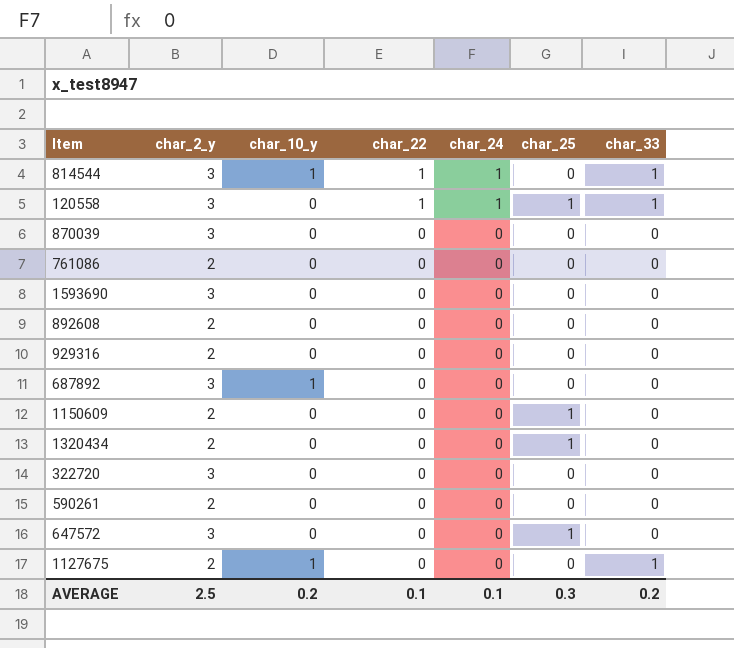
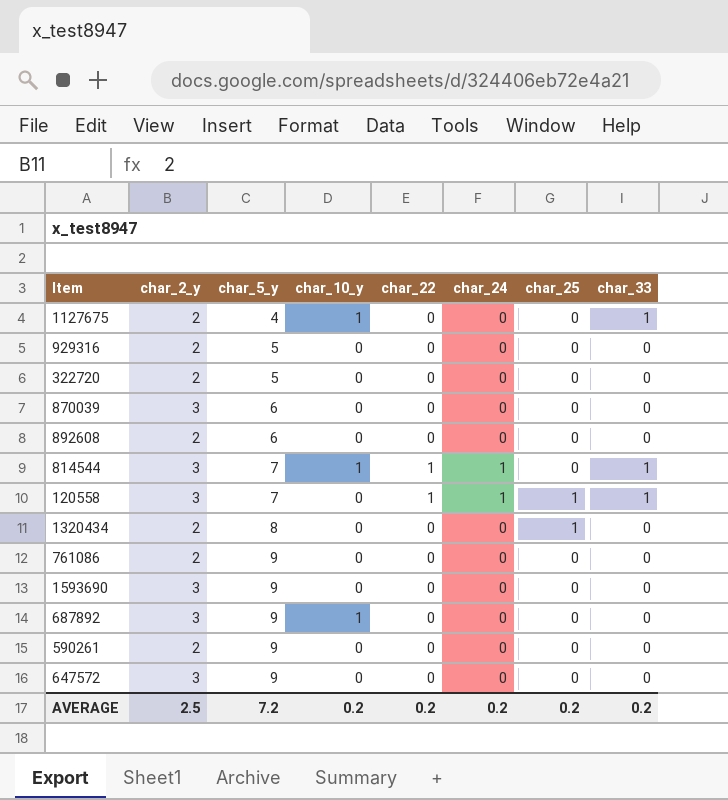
row order: char_22 descending -> char_5_y ascending
column char_5_y | position: none -> 3
row 1150609: 2 | 0 | 0 | 0 | 1 | 0 -> none
322720 | char_2_y: 3 -> 2
647572 | char_25: 1 -> 0
AVERAGE | char_22: 0.1 -> 0.2
AVERAGE | char_24: 0.1 -> 0.2
AVERAGE | char_25: 0.3 -> 0.2

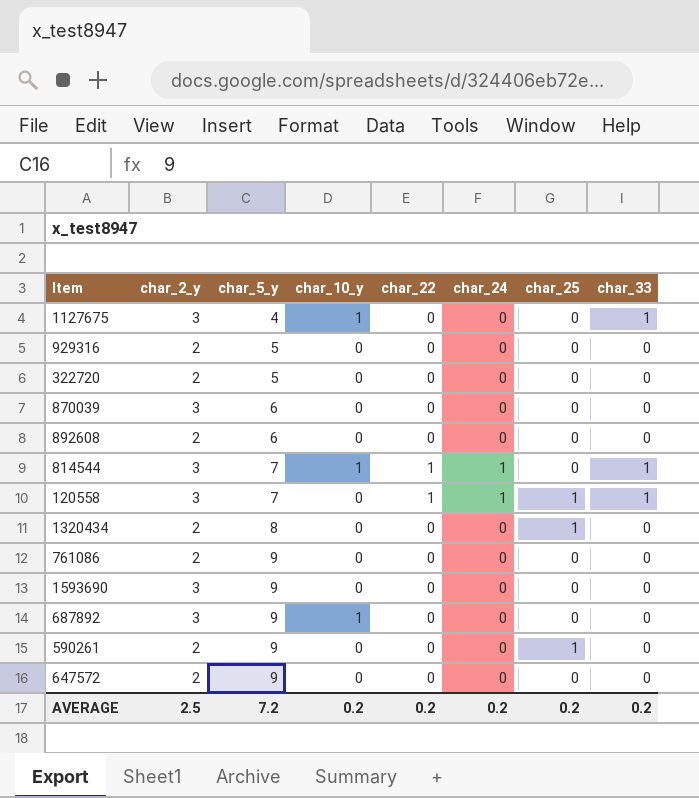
1127675 | char_2_y: 2 -> 3
590261 | char_25: 0 -> 1
647572 | char_2_y: 3 -> 2

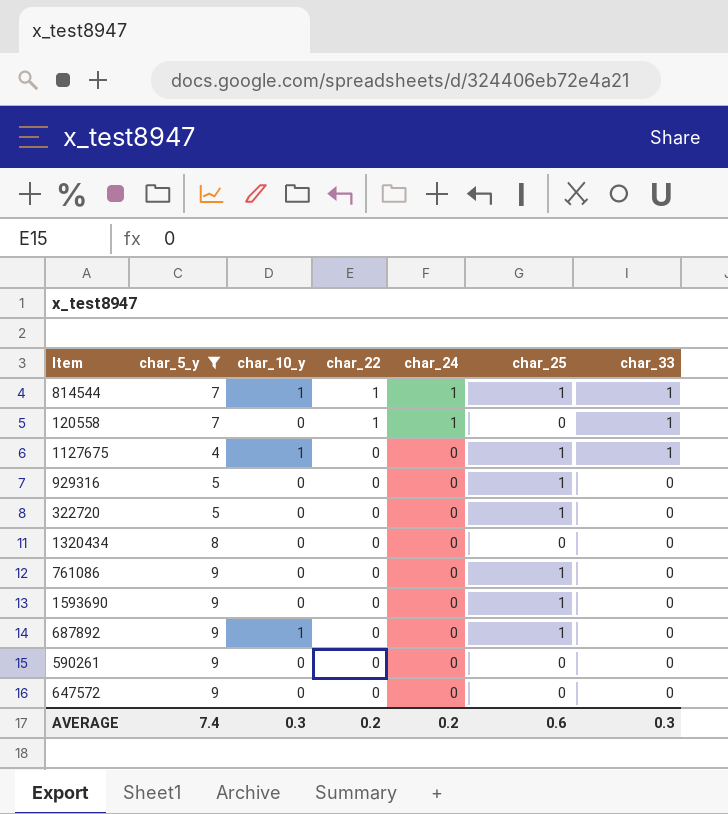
filter: none -> char_5_y != 6
row order: char_5_y ascending -> char_22 descending
column char_2_y | position: 2 -> none
814544 | char_25: 0 -> 1
120558 | char_25: 1 -> 0
1127675 | char_25: 0 -> 1
929316 | char_25: 0 -> 1
322720 | char_25: 0 -> 1
1320434 | char_25: 1 -> 0
761086 | char_25: 0 -> 1
1593690 | char_25: 0 -> 1
687892 | char_25: 0 -> 1
590261 | char_25: 1 -> 0
AVERAGE | char_5_y: 7.2 -> 7.4
AVERAGE | char_10_y: 0.2 -> 0.3
AVERAGE | char_25: 0.2 -> 0.6
AVERAGE | char_33: 0.2 -> 0.3

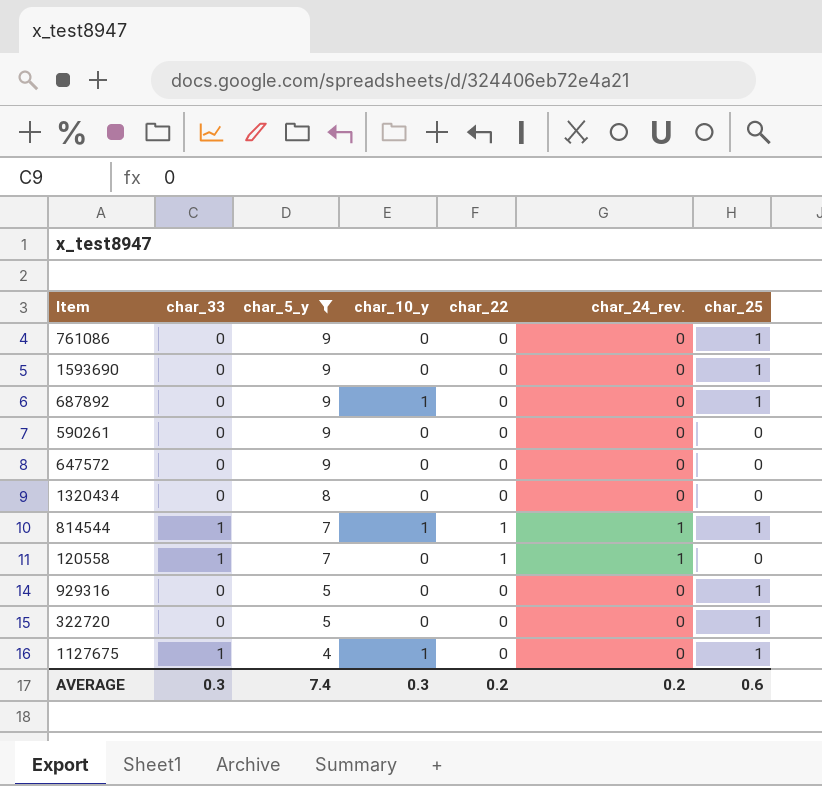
row order: char_22 descending -> char_5_y descending
column char_33 | position: 7 -> 2
column name: char_24 -> char_24_rev.

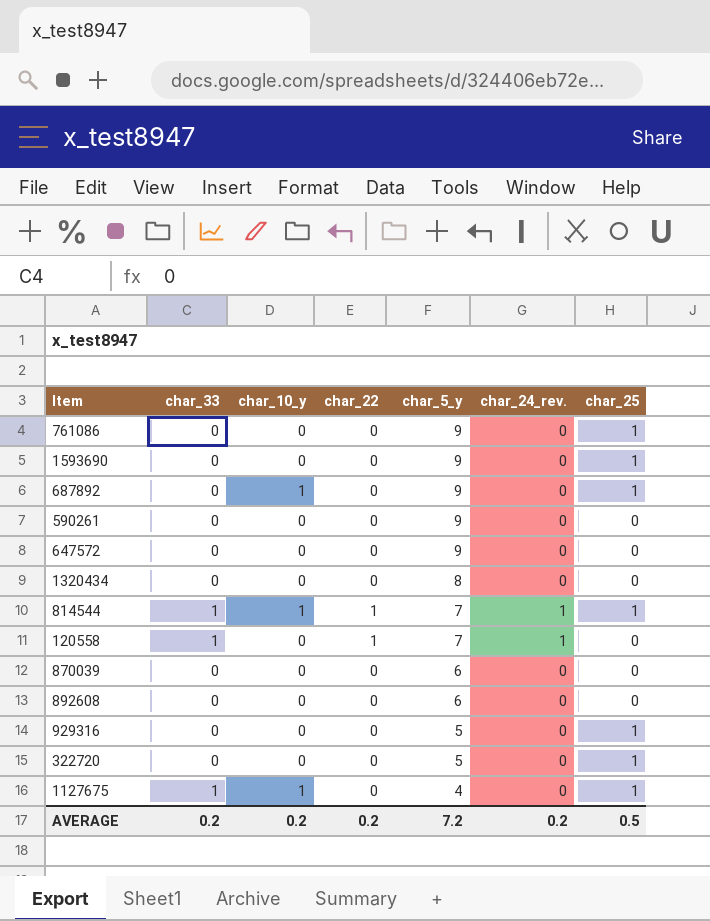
filter: char_5_y != 6 -> none
column char_5_y | position: 3 -> 5
AVERAGE | char_33: 0.3 -> 0.2
AVERAGE | char_10_y: 0.3 -> 0.2
AVERAGE | char_5_y: 7.4 -> 7.2
AVERAGE | char_25: 0.6 -> 0.5

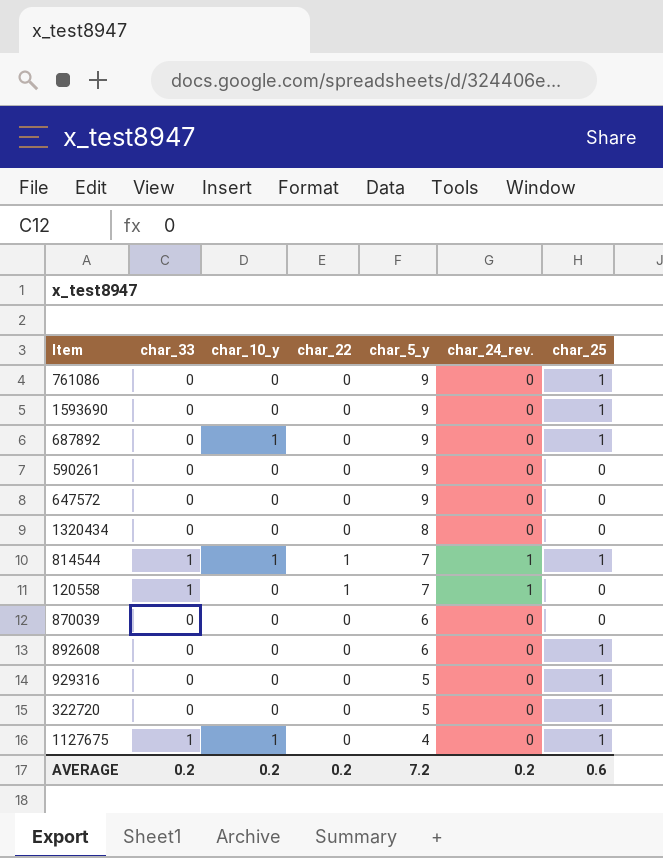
892608 | char_25: 0 -> 1
AVERAGE | char_25: 0.5 -> 0.6

